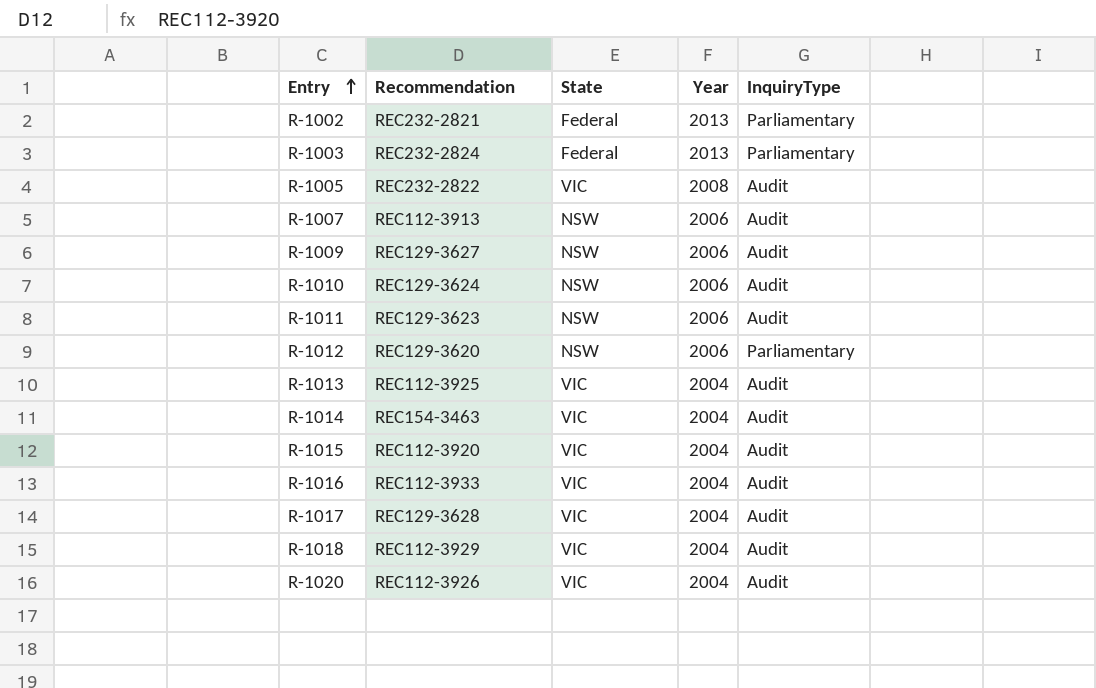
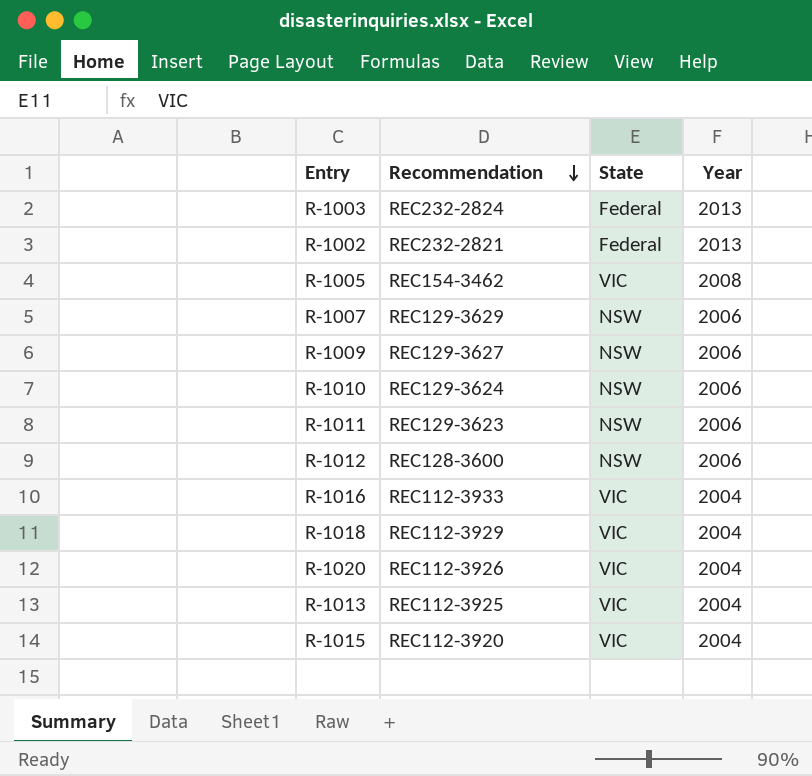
row order: Entry ascending -> Recommendation descending
column InquiryType | position: 5 -> none
row R-1014: REC154-3463 | VIC | 2004 | Audit -> none
row R-1017: REC129-3628 | VIC | 2004 | Audit -> none
R-1005 | Recommendation: REC232-2822 -> REC154-3462
R-1007 | Recommendation: REC112-3913 -> REC129-3629
R-1012 | Recommendation: REC129-3620 -> REC128-3600

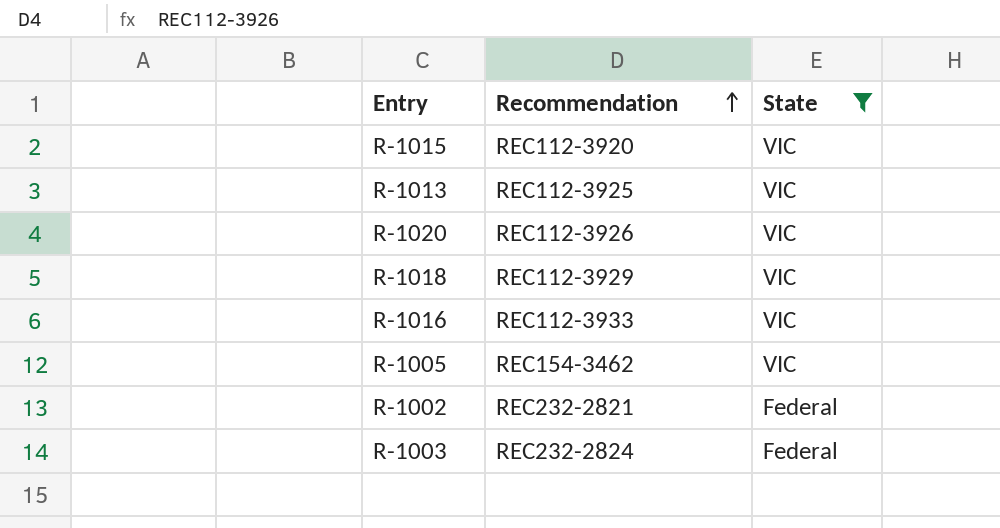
filter: none -> State != NSW
row order: Recommendation descending -> Recommendation ascending
column Year | position: 4 -> none

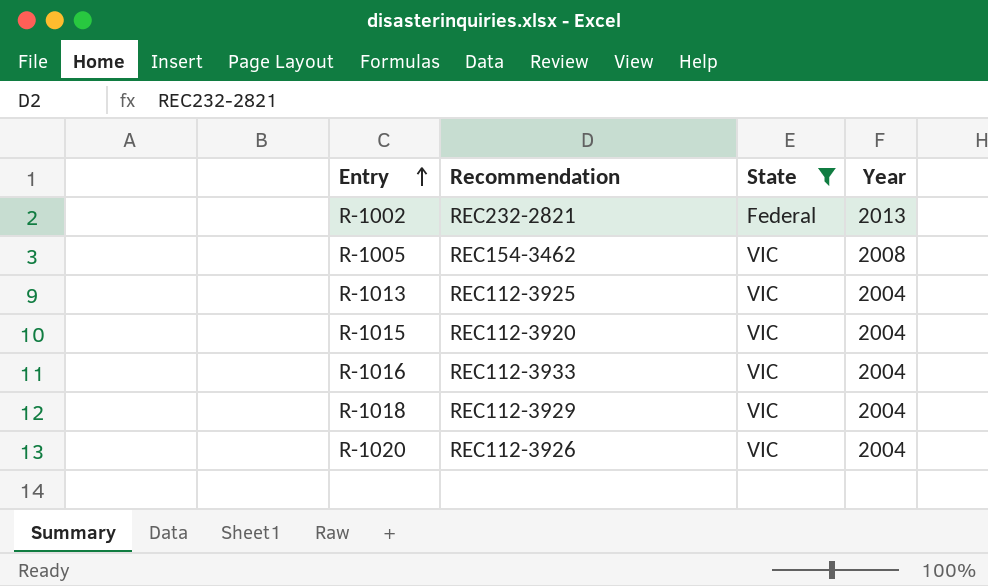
row order: Recommendation ascending -> Entry ascending
column Year | position: none -> 4
row R-1003: REC232-2824 | Federal -> none

